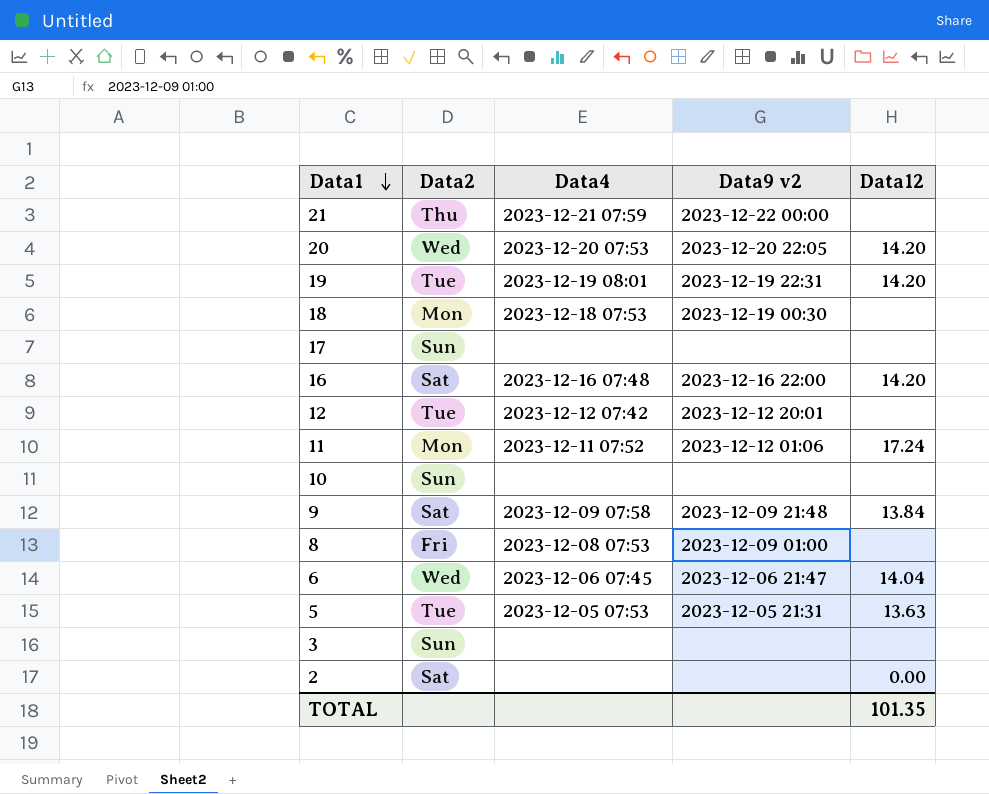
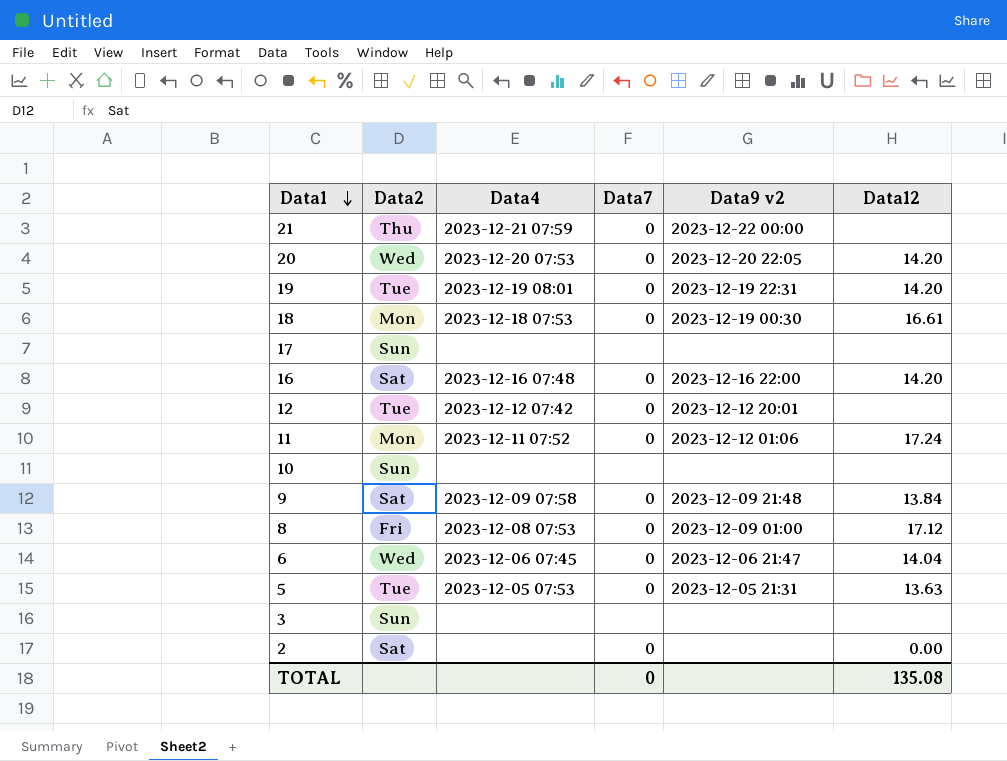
column Data7 | position: none -> 4
18 | Data12: none -> 16.61
8 | Data12: none -> 17.12
TOTAL | Data12: 101.35 -> 135.08

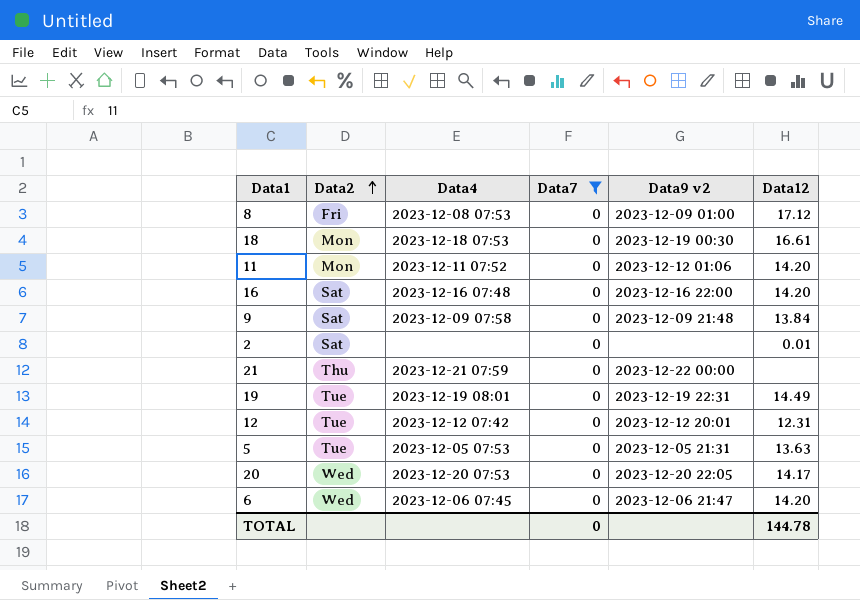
filter: none -> Data7 = 0
row order: Data1 descending -> Data2 ascending
11 | Data12: 17.24 -> 14.20
2 | Data12: 0.00 -> 0.01
19 | Data12: 14.20 -> 14.49
12 | Data12: none -> 12.31
20 | Data12: 14.20 -> 14.17
6 | Data12: 14.04 -> 14.20
TOTAL | Data12: 135.08 -> 144.78

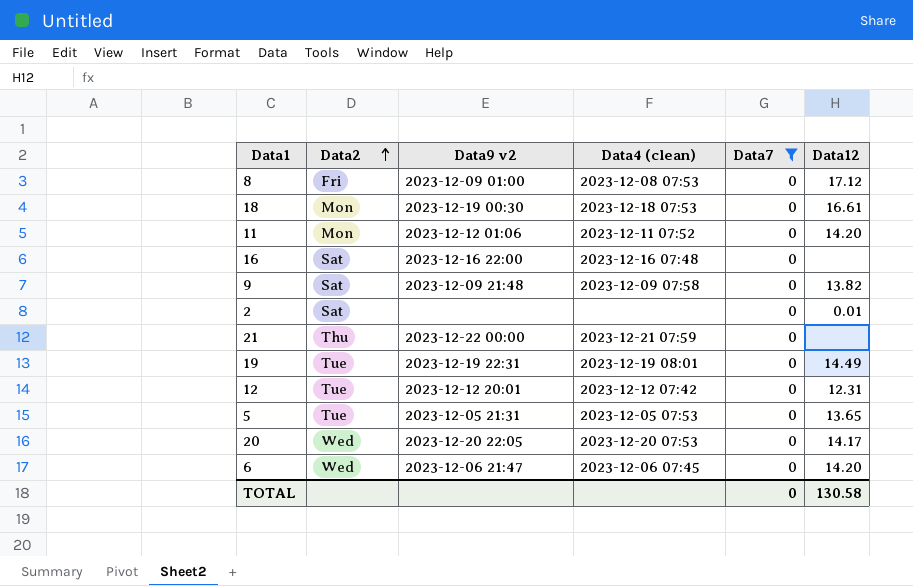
column Data9 v2 | position: 5 -> 3
column name: Data4 -> Data4 (clean)
16 | Data12: 14.20 -> none
9 | Data12: 13.84 -> 13.82
5 | Data12: 13.63 -> 13.65
TOTAL | Data12: 144.78 -> 130.58

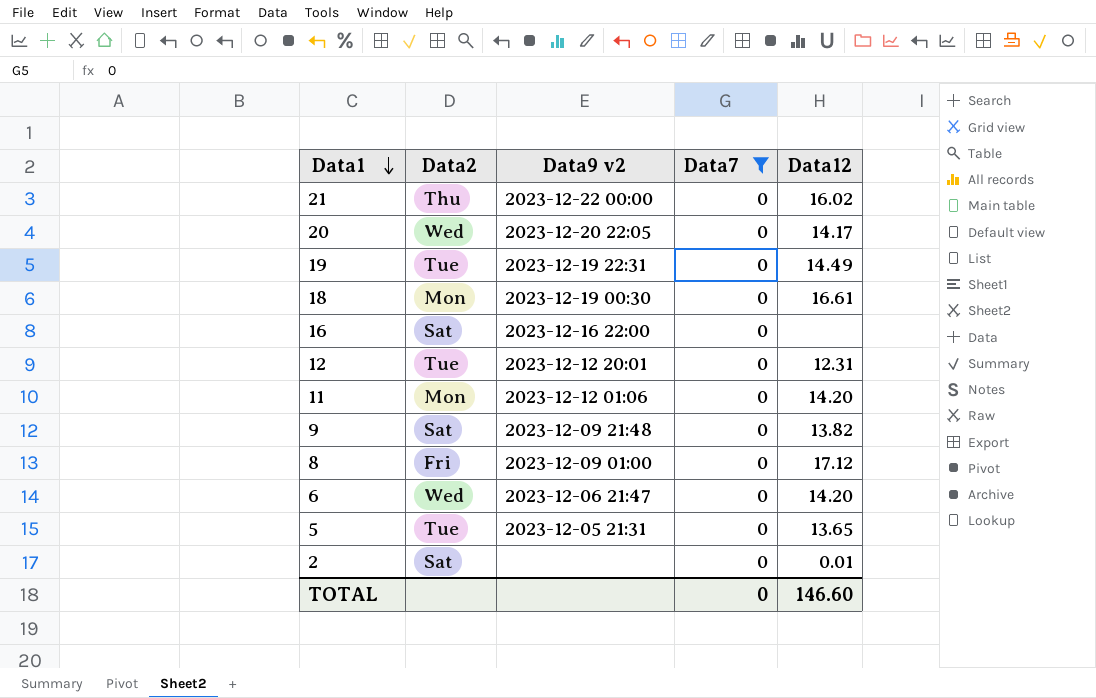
row order: Data2 ascending -> Data1 descending
column Data4 (clean) | position: 4 -> none
21 | Data12: none -> 16.02
TOTAL | Data12: 130.58 -> 146.60

